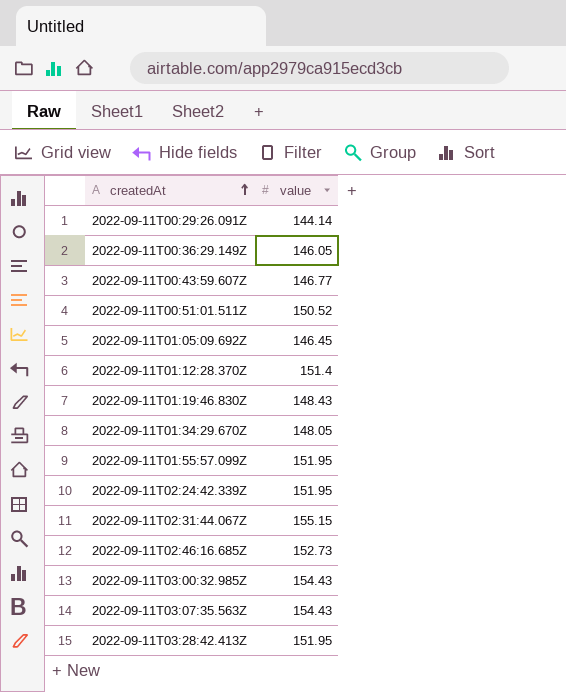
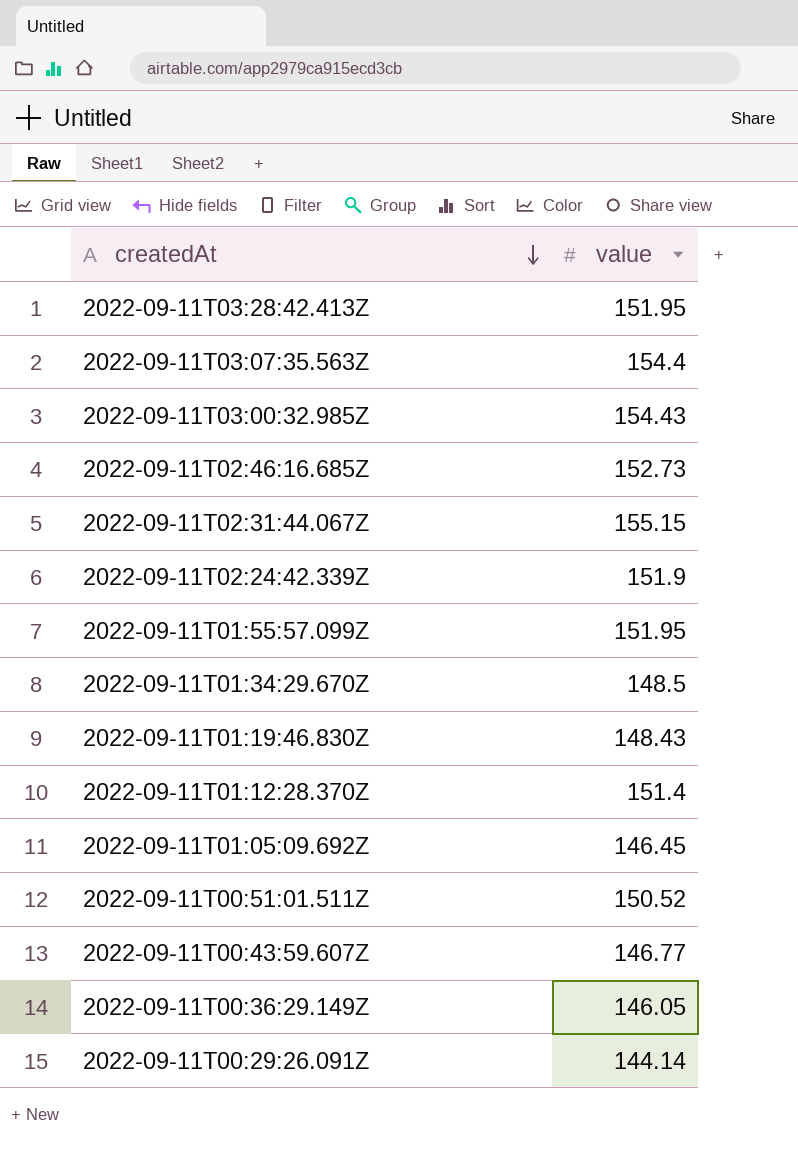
row order: createdAt ascending -> createdAt descending
2022-09-11T03:07:35.563Z | value: 154.43 -> 154.4
2022-09-11T02:24:42.339Z | value: 151.95 -> 151.9
2022-09-11T01:34:29.670Z | value: 148.05 -> 148.5

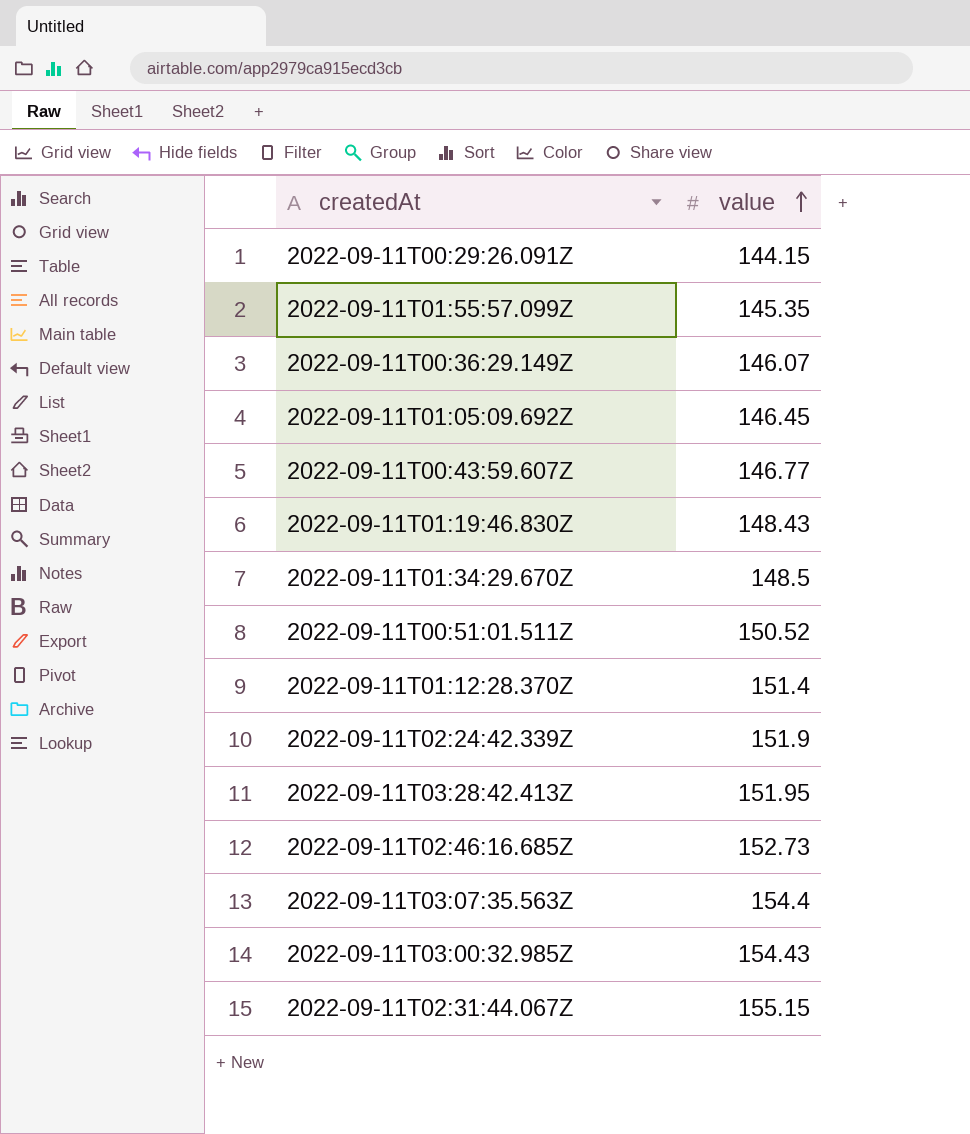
row order: createdAt descending -> value ascending
2022-09-11T00:29:26.091Z | value: 144.14 -> 144.15
2022-09-11T01:55:57.099Z | value: 151.95 -> 145.35
2022-09-11T00:36:29.149Z | value: 146.05 -> 146.07

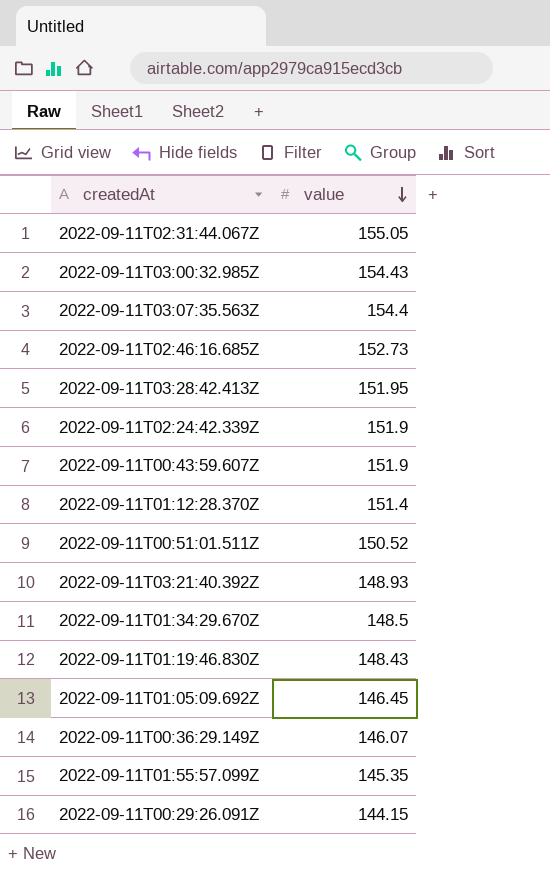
row order: value ascending -> value descending
2022-09-11T02:31:44.067Z | value: 155.15 -> 155.05
2022-09-11T00:43:59.607Z | value: 146.77 -> 151.9
row 2022-09-11T03:21:40.392Z: none -> 148.93

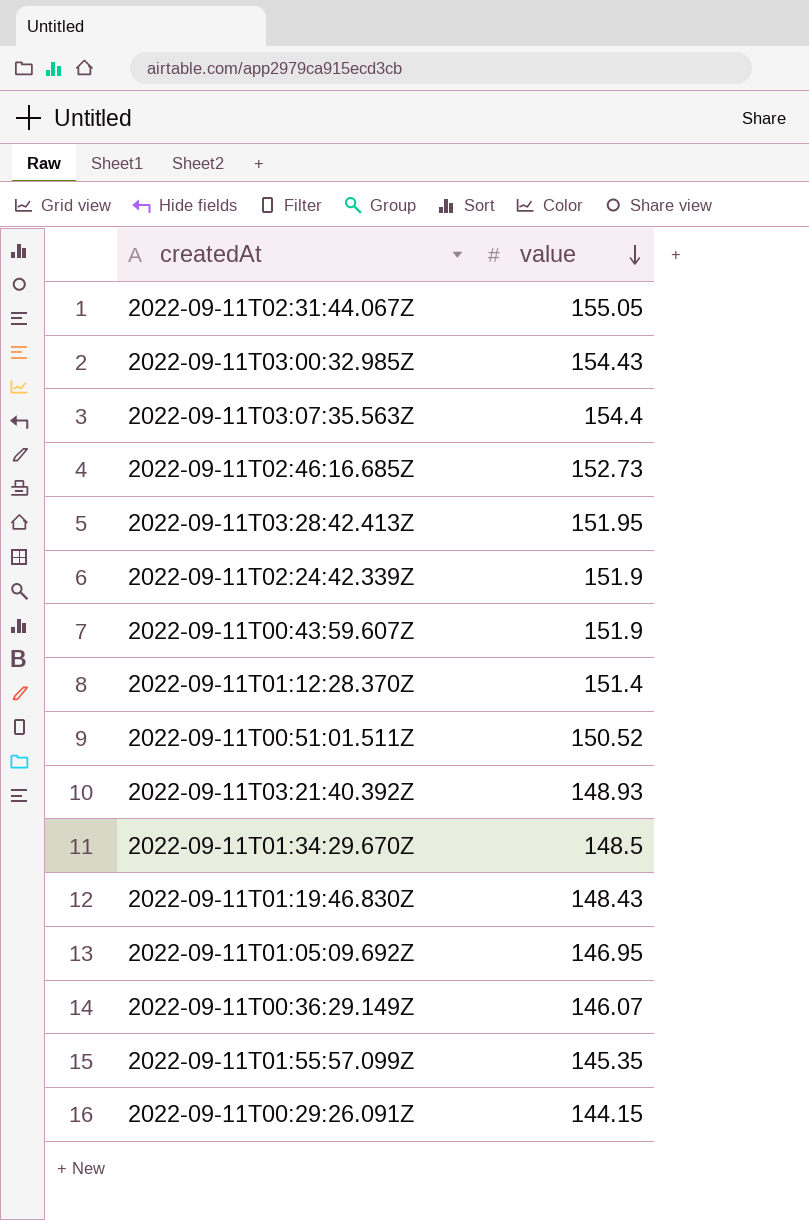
2022-09-11T01:05:09.692Z | value: 146.45 -> 146.95

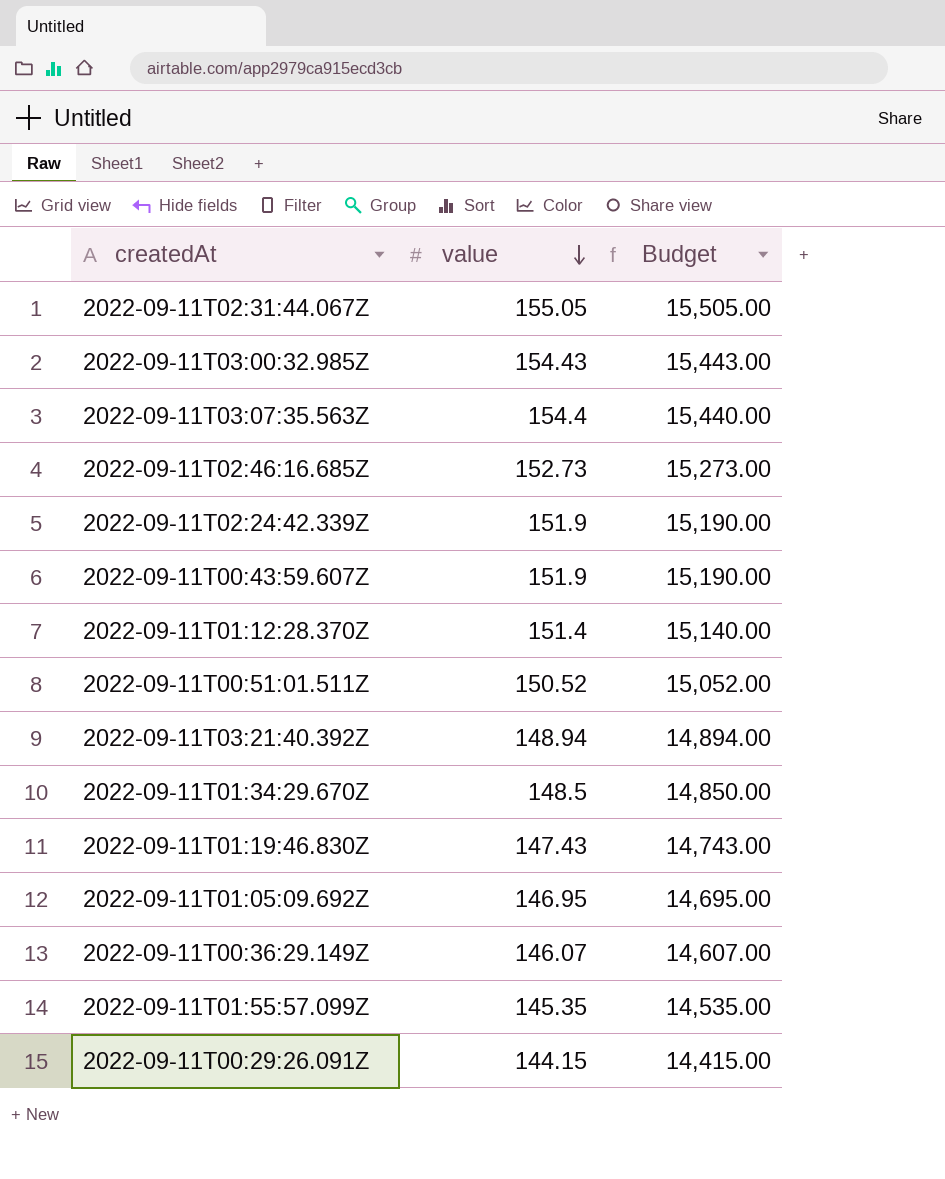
column Budget | formula: none -> [value] * 100
row 2022-09-11T03:28:42.413Z: 151.95 -> none
2022-09-11T03:21:40.392Z | value: 148.93 -> 148.94
2022-09-11T01:19:46.830Z | value: 148.43 -> 147.43

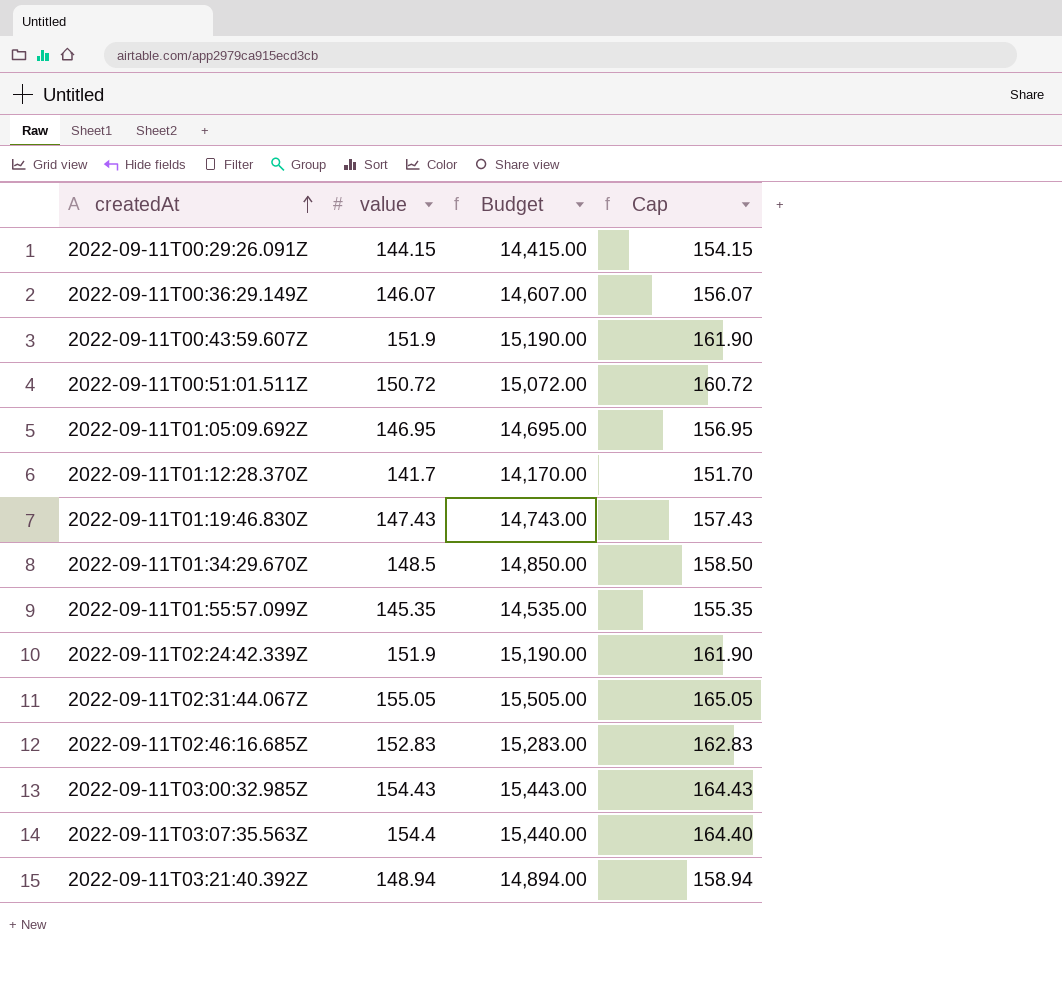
row order: value descending -> createdAt ascending
column Cap | formula: none -> [value] + 10
2022-09-11T00:51:01.511Z | value: 150.52 -> 150.72
2022-09-11T00:51:01.511Z | Budget: 15,052.00 -> 15,072.00
2022-09-11T01:12:28.370Z | value: 151.4 -> 141.7
2022-09-11T01:12:28.370Z | Budget: 15,140.00 -> 14,170.00
2022-09-11T02:46:16.685Z | value: 152.73 -> 152.83
2022-09-11T02:46:16.685Z | Budget: 15,273.00 -> 15,283.00

